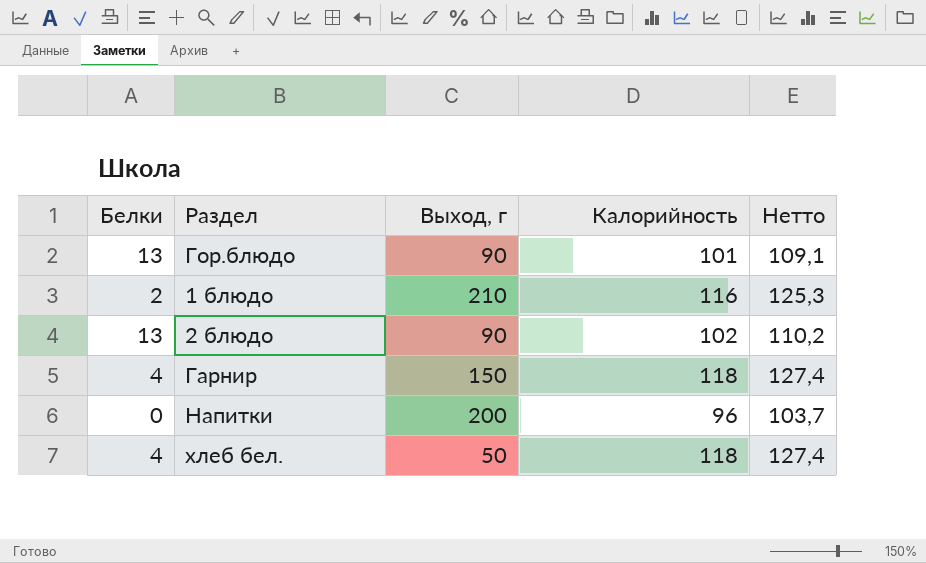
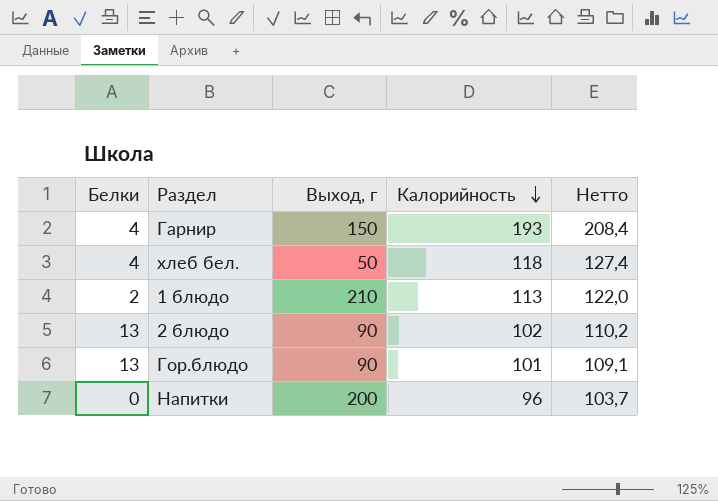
row order: none -> Калорийность descending
Гарнир | Калорийность: 118 -> 193
Гарнир | Нетто: 127,4 -> 208,4
1 блюдо | Калорийность: 116 -> 113
1 блюдо | Нетто: 125,3 -> 122,0

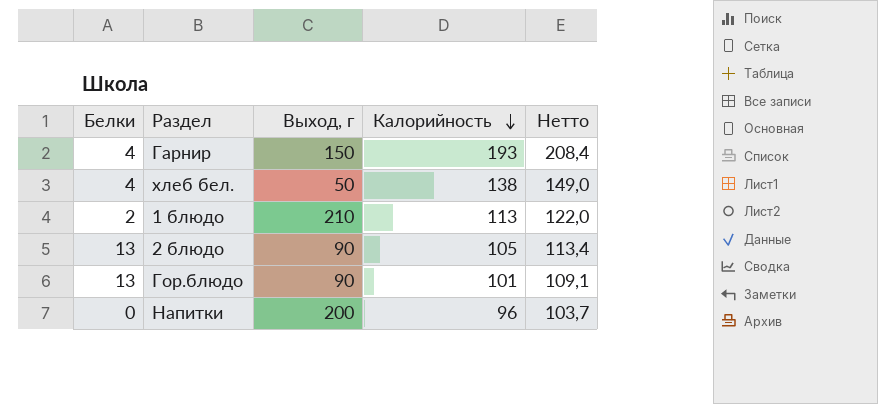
хлеб бел. | Калорийность: 118 -> 138
хлеб бел. | Нетто: 127,4 -> 149,0
2 блюдо | Калорийность: 102 -> 105
2 блюдо | Нетто: 110,2 -> 113,4

